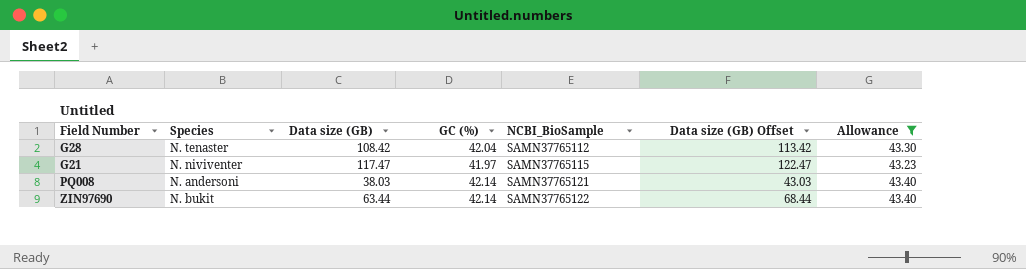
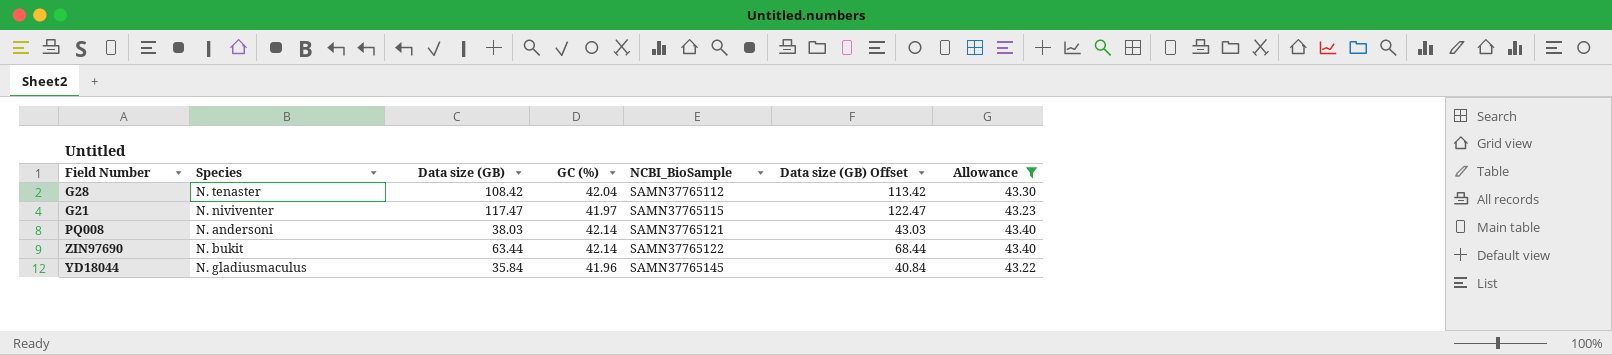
row YD18044: none -> N. gladiusmaculus | 35.84 | 41.96 | SAMN37765145 | 40.84 | 43.22

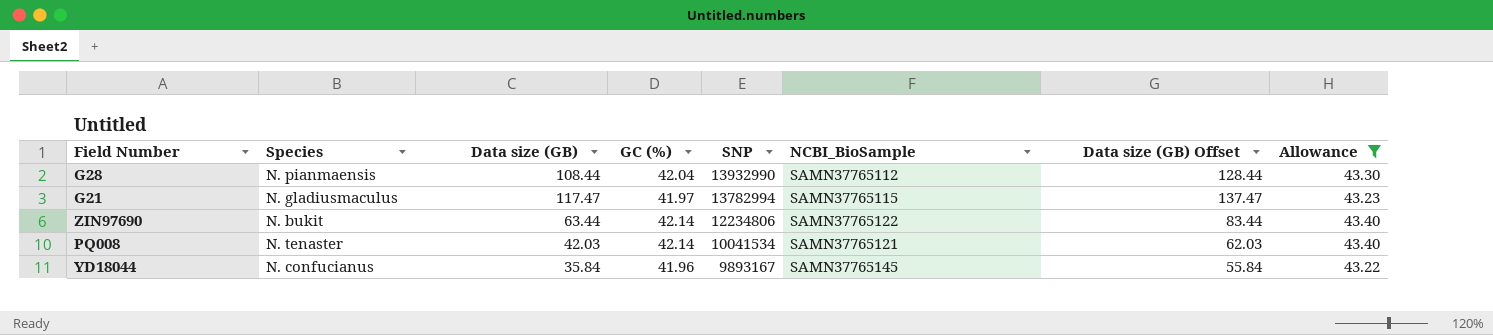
row order: NCBI_BioSample ascending -> SNP descending
column SNP | position: none -> 5
column Data size (GB) Offset | formula: [Data size (GB)] + 5 -> [Data size (GB)] + 20
G28 | Species: N. tenaster -> N. pianmaensis
G28 | Data size (GB): 108.42 -> 108.44
G21 | Species: N. niviventer -> N. gladiusmaculus
PQ008 | Species: N. andersoni -> N. tenaster
PQ008 | Data size (GB): 38.03 -> 42.03
YD18044 | Species: N. gladiusmaculus -> N. confucianus

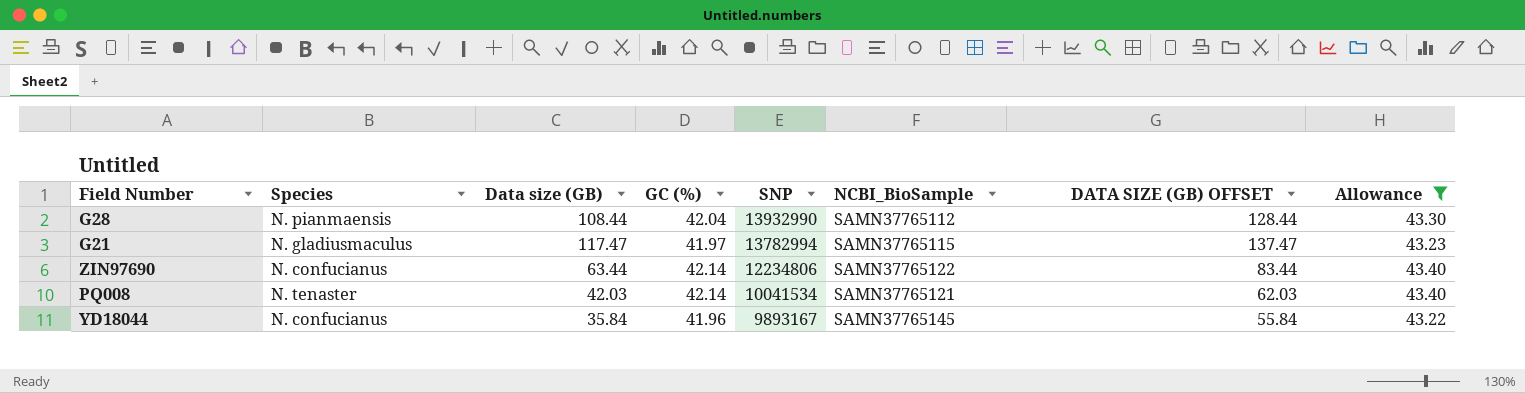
column name: Data size (GB) Offset -> DATA SIZE (GB) OFFSET
ZIN97690 | Species: N. bukit -> N. confucianus

